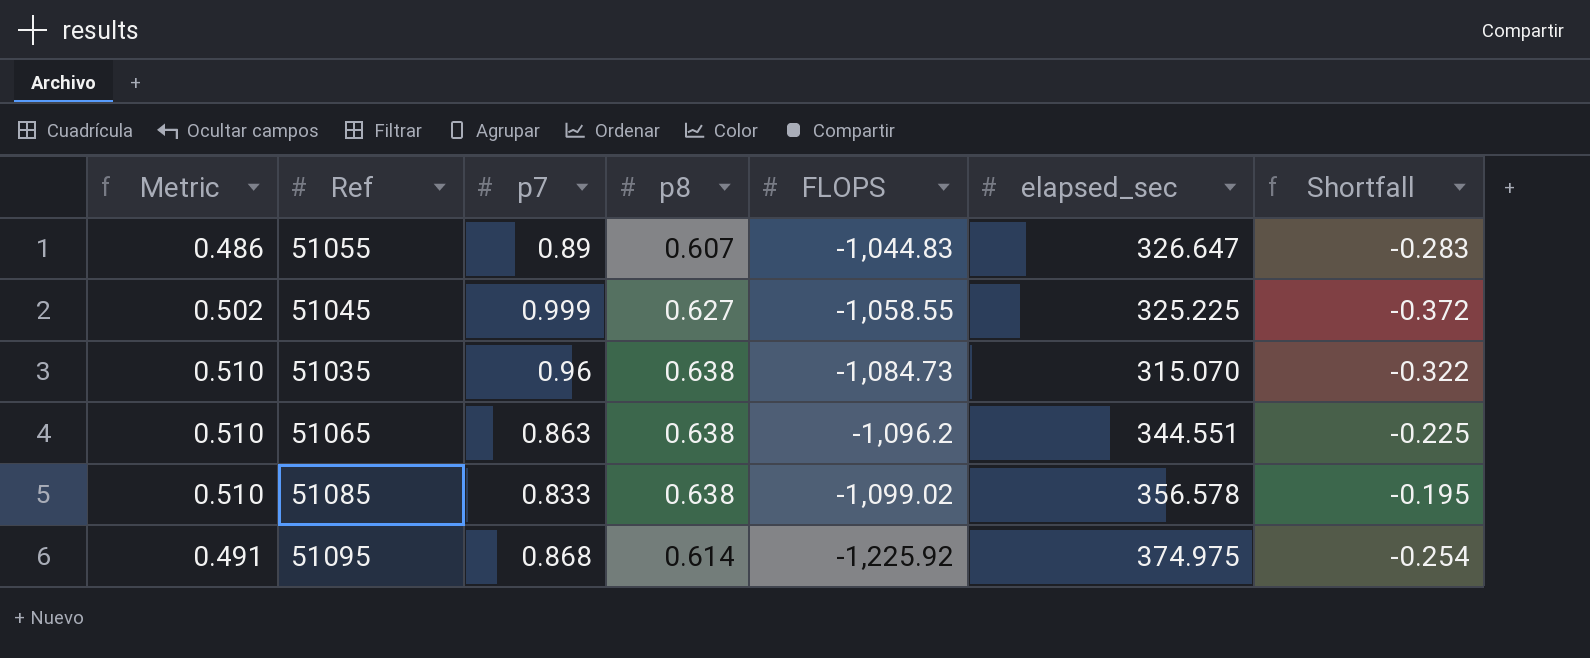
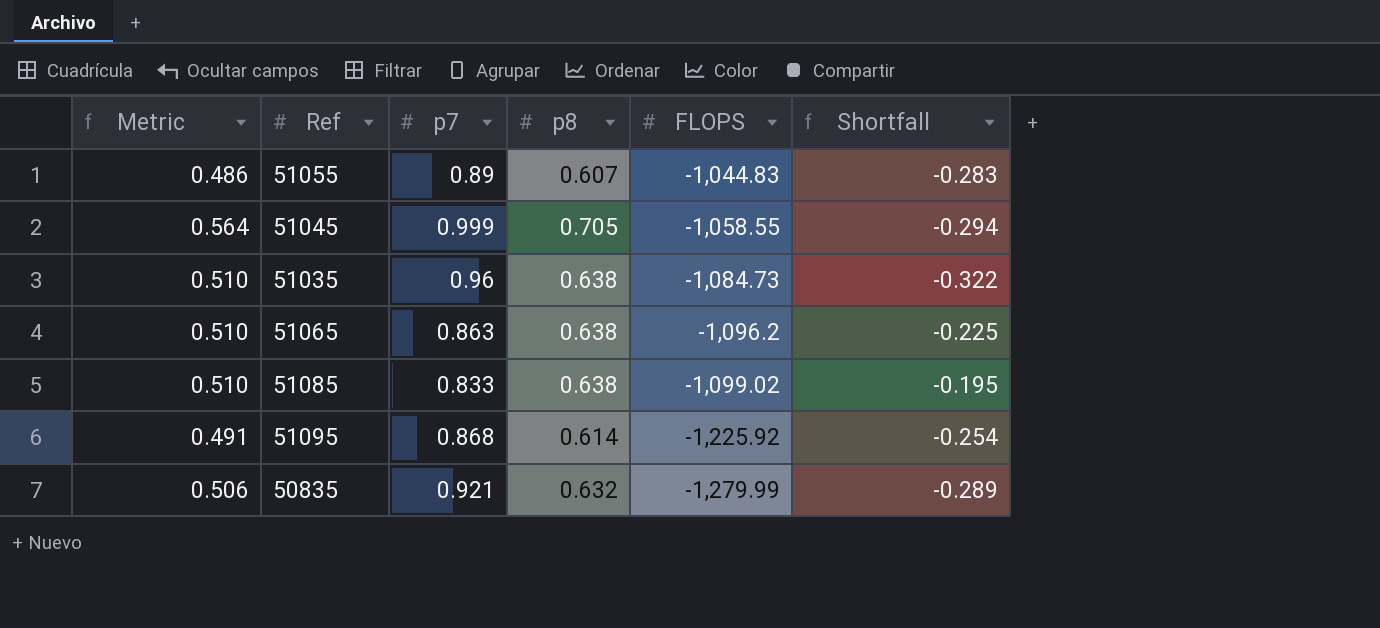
column elapsed_sec | position: 6 -> none
51045 | Metric: 0.502 -> 0.564
51045 | p8: 0.627 -> 0.705
51045 | Shortfall: -0.372 -> -0.294
row 50835: none -> 0.506 | 0.921 | 0.632 | -1,279.99 | -0.289

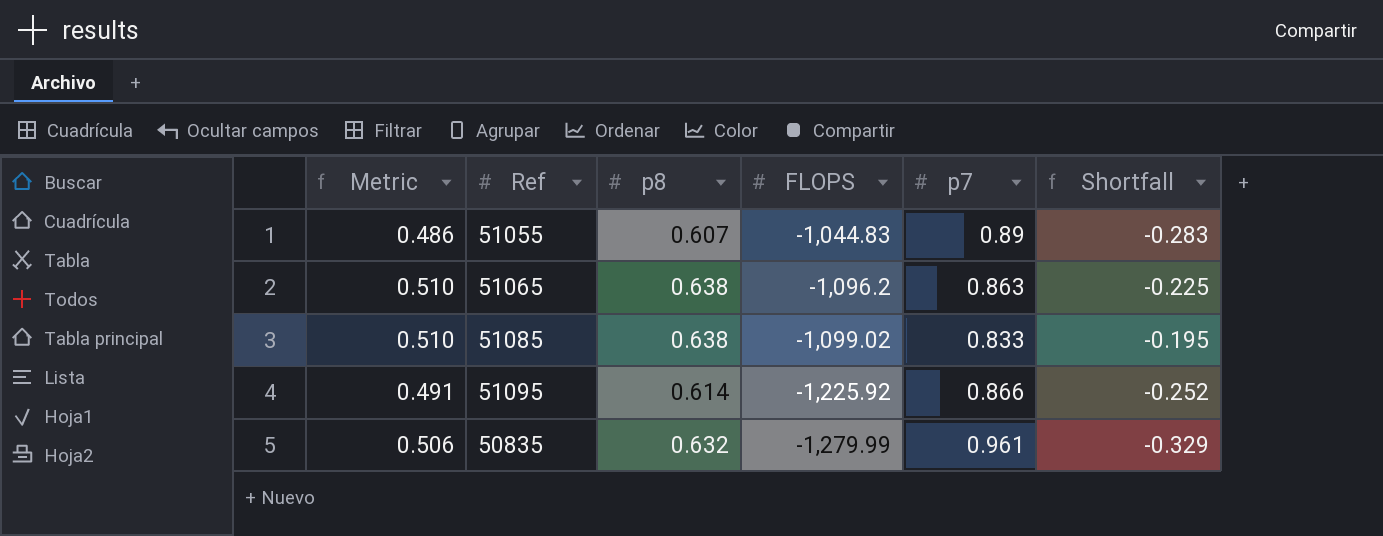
column p7 | position: 3 -> 5
row 51045: 0.564 | 0.999 | 0.705 | -1,058.55 | -0.294 -> none
row 51035: 0.510 | 0.96 | 0.638 | -1,084.73 | -0.322 -> none
51095 | p7: 0.868 -> 0.866
51095 | Shortfall: -0.254 -> -0.252
50835 | p7: 0.921 -> 0.961
50835 | Shortfall: -0.289 -> -0.329

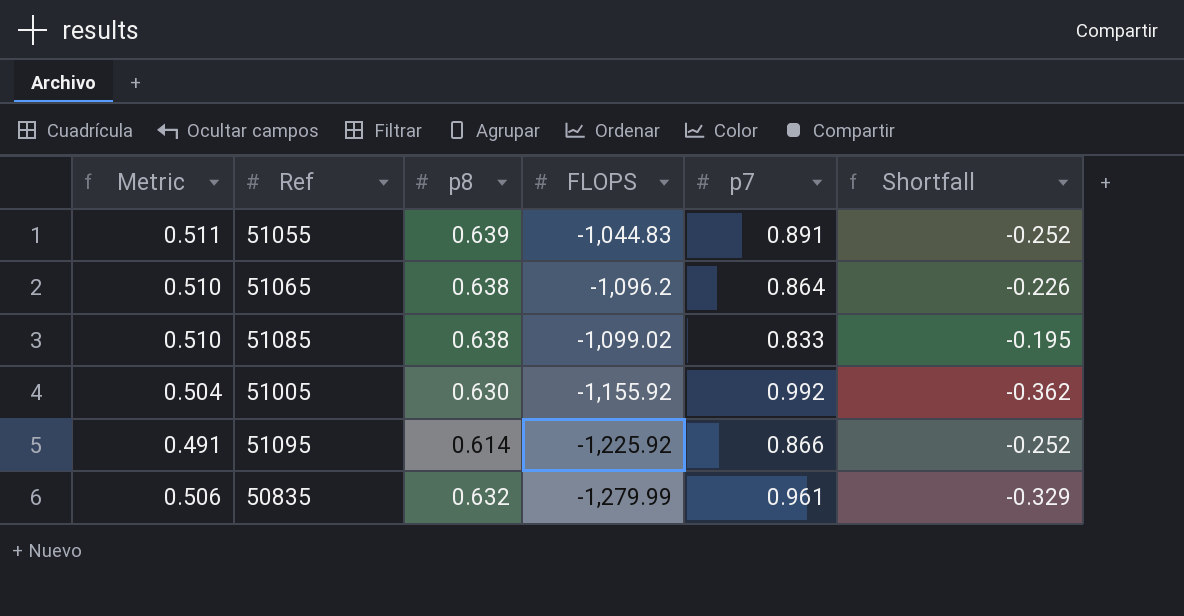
51055 | Metric: 0.486 -> 0.511
51055 | p8: 0.607 -> 0.639
51055 | p7: 0.89 -> 0.891
51055 | Shortfall: -0.283 -> -0.252
51065 | p7: 0.863 -> 0.864
51065 | Shortfall: -0.225 -> -0.226
row 51005: none -> 0.504 | 0.630 | -1,155.92 | 0.992 | -0.362

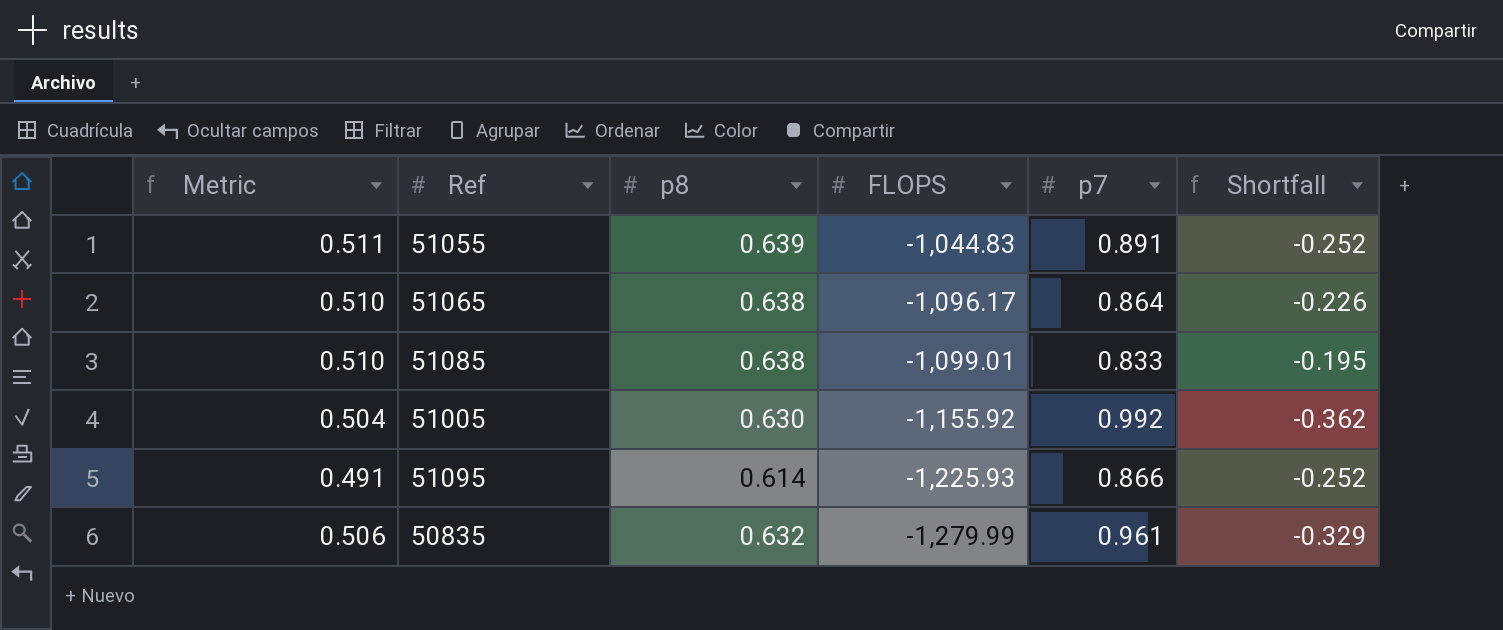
51065 | FLOPS: -1,096.2 -> -1,096.17
51085 | FLOPS: -1,099.02 -> -1,099.01
51095 | FLOPS: -1,225.92 -> -1,225.93

